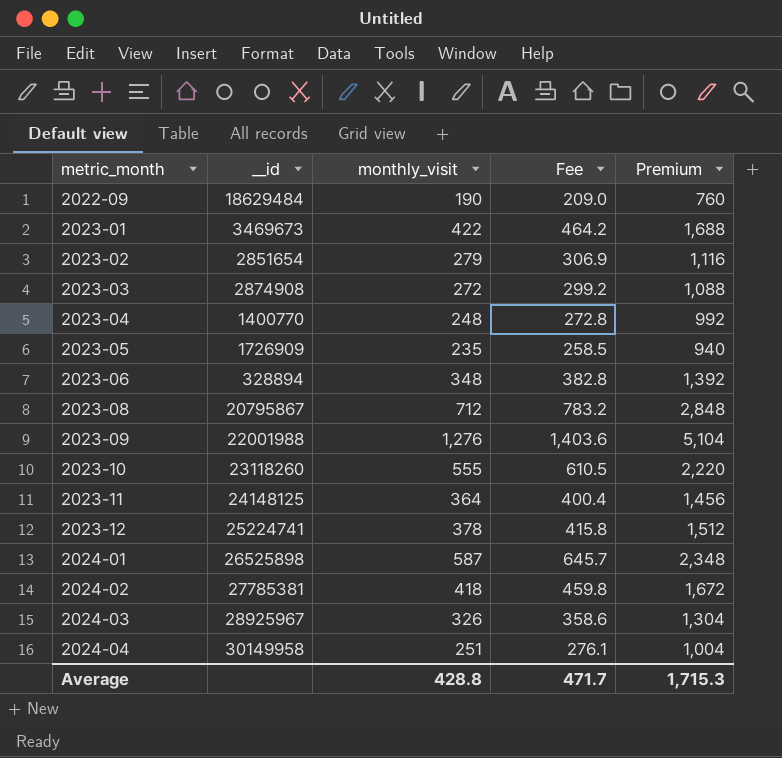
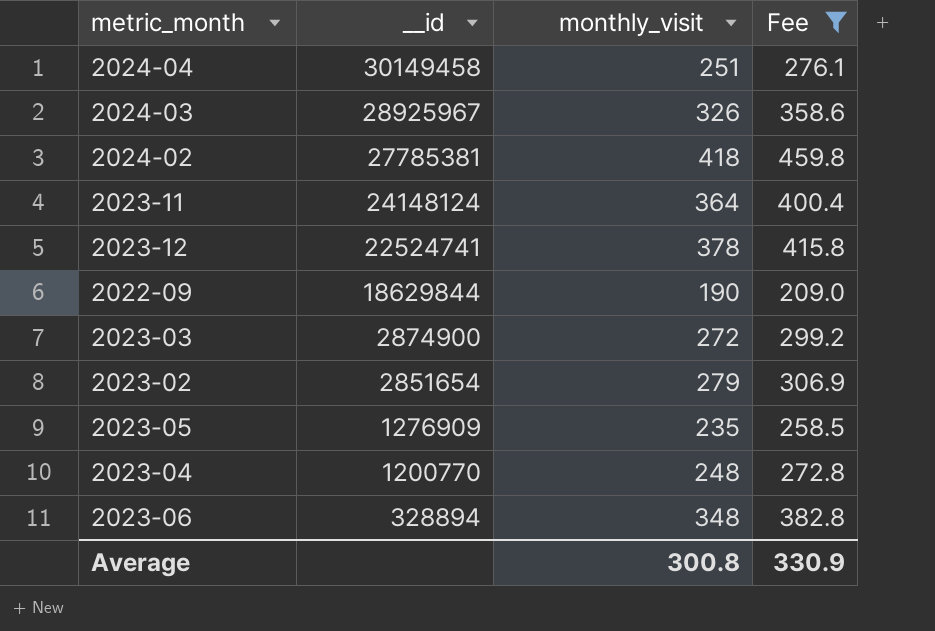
filter: none -> Fee <= 459.8
row order: metric_month ascending -> __id descending
column Premium | formula: [monthly_visit] * 4 -> none
2024-04 | __id: 30149958 -> 30149458
2023-11 | __id: 24148125 -> 24148124
2023-12 | __id: 25224741 -> 22524741
2022-09 | __id: 18629484 -> 18629844
2023-03 | __id: 2874908 -> 2874900
2023-05 | __id: 1726909 -> 1276909
2023-04 | __id: 1400770 -> 1200770
Average | monthly_visit: 428.8 -> 300.8
Average | Fee: 471.7 -> 330.9

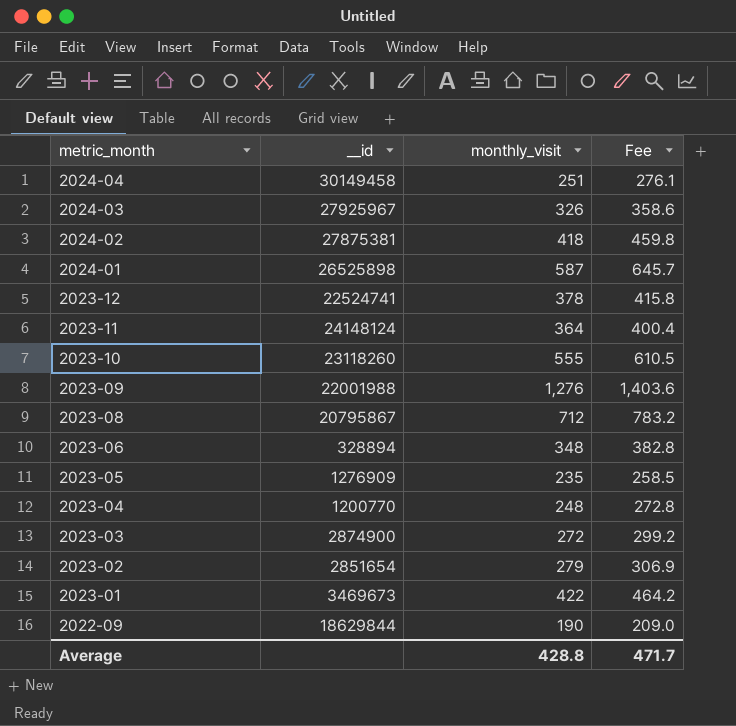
filter: Fee <= 459.8 -> none
row order: __id descending -> metric_month descending
2024-03 | __id: 28925967 -> 27925967
2024-02 | __id: 27785381 -> 27875381
Average | monthly_visit: 300.8 -> 428.8
Average | Fee: 330.9 -> 471.7

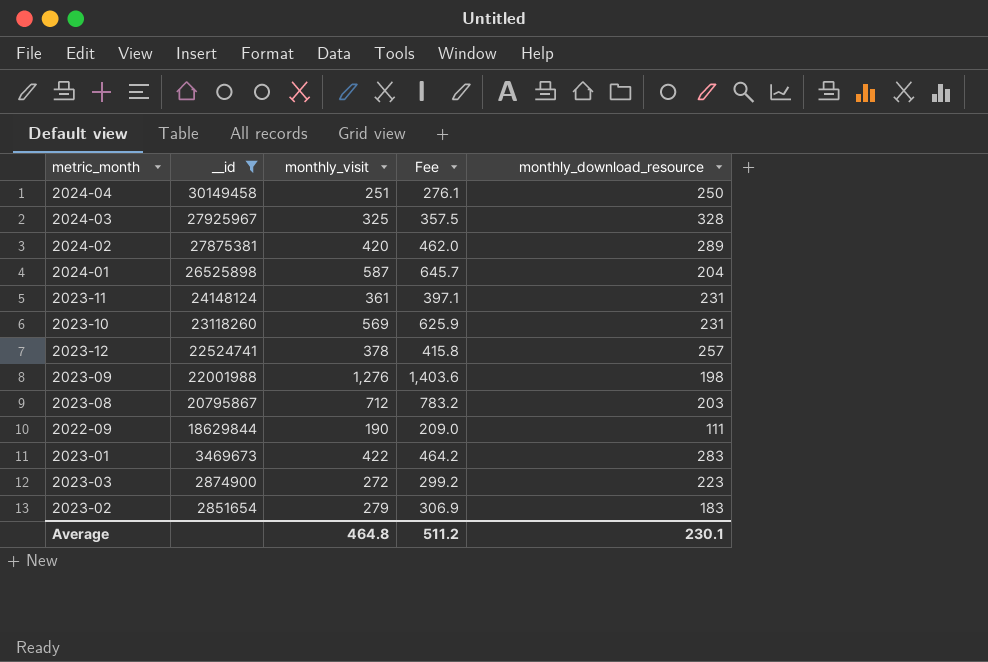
filter: none -> __id >= 2851654
row order: metric_month descending -> __id descending
column monthly_download_resource | position: none -> 5
2024-03 | monthly_visit: 326 -> 325
2024-03 | Fee: 358.6 -> 357.5
2024-02 | monthly_visit: 418 -> 420
2024-02 | Fee: 459.8 -> 462.0
2023-11 | monthly_visit: 364 -> 361
2023-11 | Fee: 400.4 -> 397.1
2023-10 | monthly_visit: 555 -> 569
2023-10 | Fee: 610.5 -> 625.9
Average | monthly_visit: 428.8 -> 464.8
Average | Fee: 471.7 -> 511.2

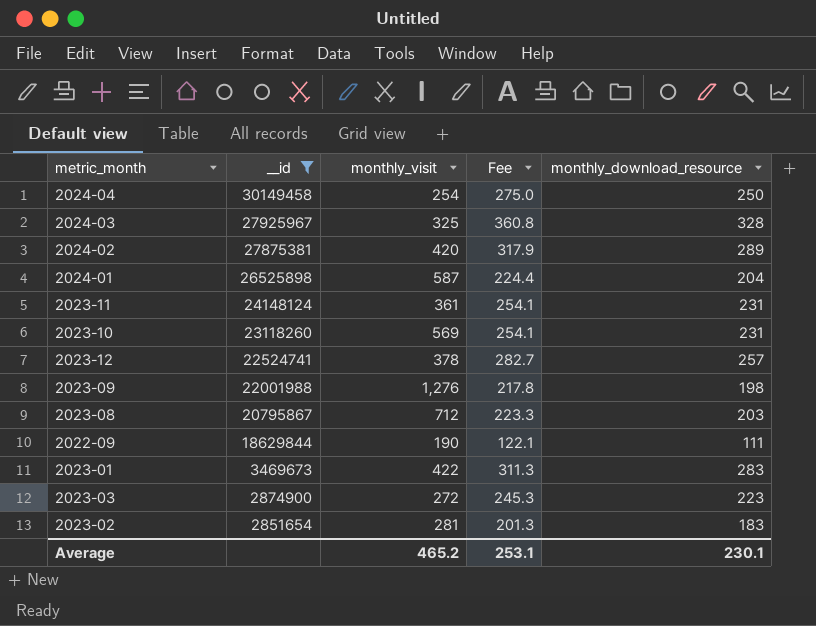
column Fee | formula: [monthly_visit] * 1.1 -> [monthly_download_resource] * 1.1
2024-04 | monthly_visit: 251 -> 254
2023-02 | monthly_visit: 279 -> 281
Average | monthly_visit: 464.8 -> 465.2
Average | Fee: 511.2 -> 253.1

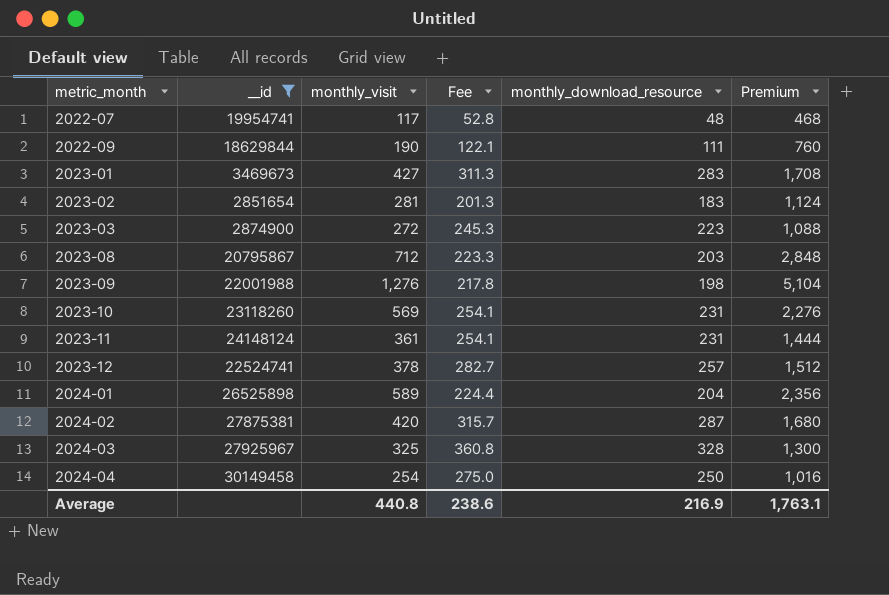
row order: __id descending -> metric_month ascending
column Premium | formula: none -> [monthly_visit] * 4
row 2022-07: none -> 19954741 | 117 | 52.8 | 48 | 468
2023-01 | monthly_visit: 422 -> 427
2024-01 | monthly_visit: 587 -> 589
2024-02 | Fee: 317.9 -> 315.7
2024-02 | monthly_download_resource: 289 -> 287
Average | monthly_visit: 465.2 -> 440.8
Average | Fee: 253.1 -> 238.6
Average | monthly_download_resource: 230.1 -> 216.9

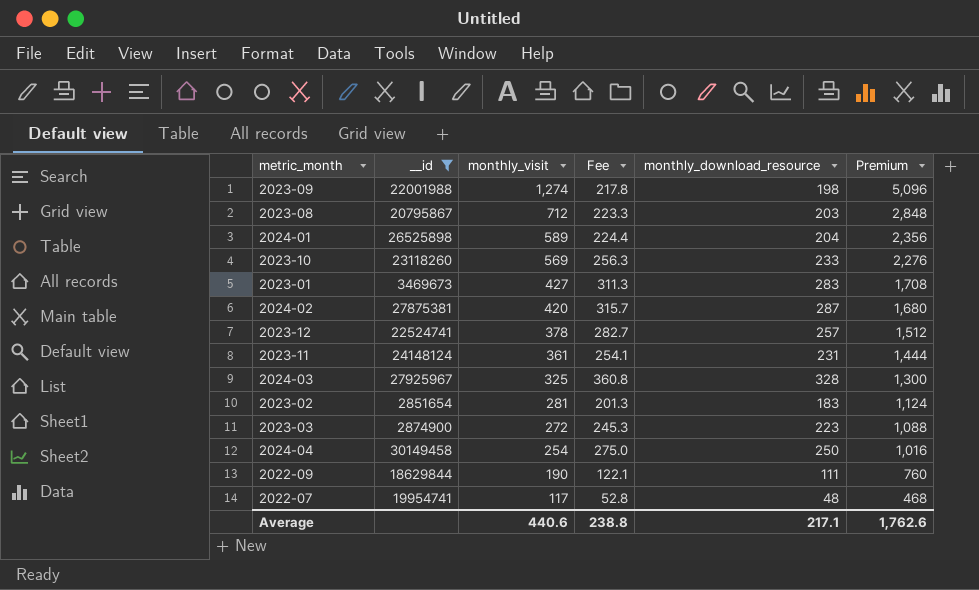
row order: metric_month ascending -> monthly_visit descending
2023-09 | monthly_visit: 1,276 -> 1,274
2023-09 | Premium: 5,104 -> 5,096
2023-10 | Fee: 254.1 -> 256.3
2023-10 | monthly_download_resource: 231 -> 233
Average | monthly_visit: 440.8 -> 440.6
Average | Fee: 238.6 -> 238.8
Average | monthly_download_resource: 216.9 -> 217.1
Average | Premium: 1,763.1 -> 1,762.6

